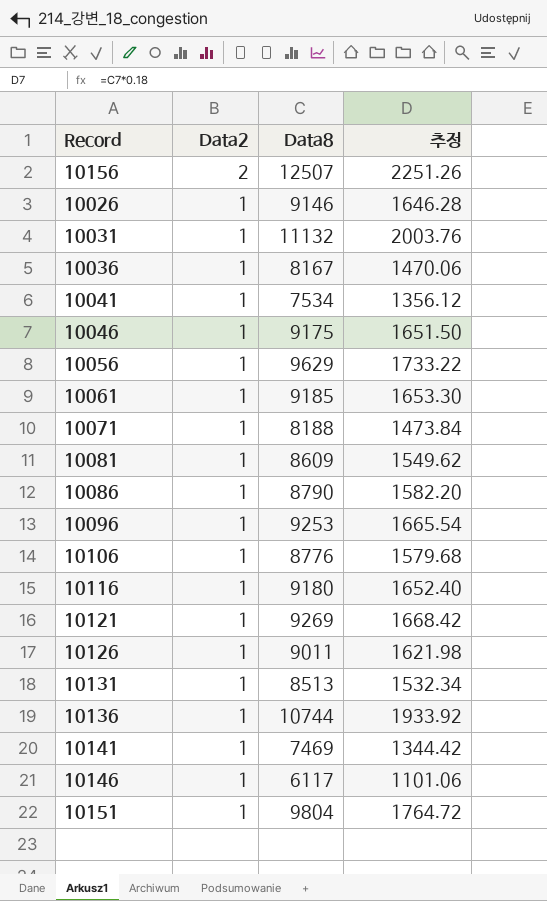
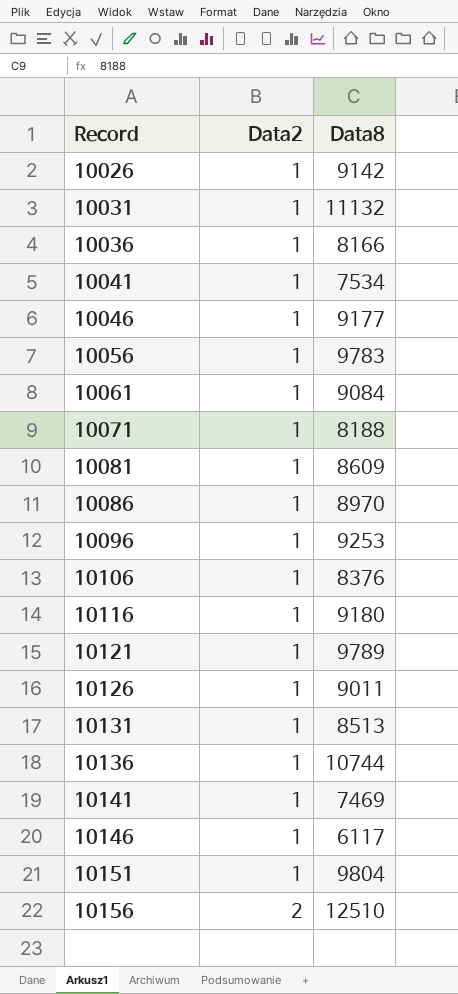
row order: Data2 descending -> Record ascending
column 추정 | formula: [Data8] * 0.18 -> none
10026 | Data8: 9146 -> 9142
10036 | Data8: 8167 -> 8166
10046 | Data8: 9175 -> 9177
10056 | Data8: 9629 -> 9783
10061 | Data8: 9185 -> 9084
10086 | Data8: 8790 -> 8970
10106 | Data8: 8776 -> 8376
10121 | Data8: 9269 -> 9789
10156 | Data8: 12507 -> 12510

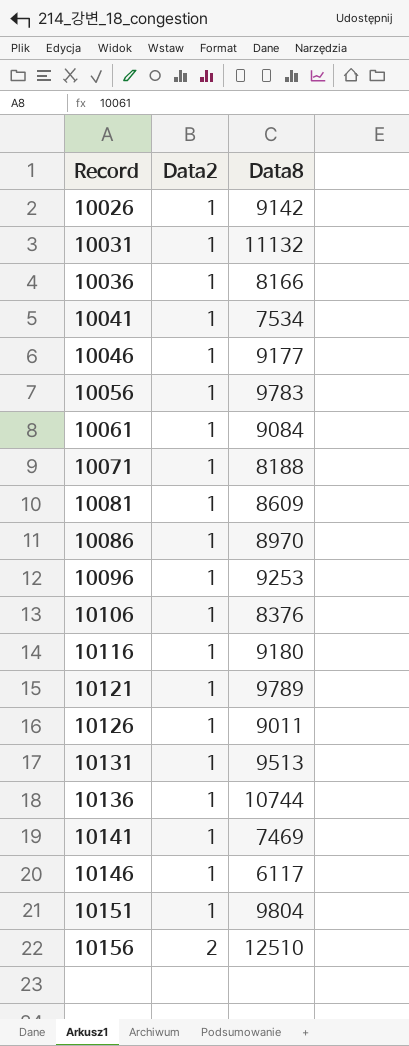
10131 | Data8: 8513 -> 9513

